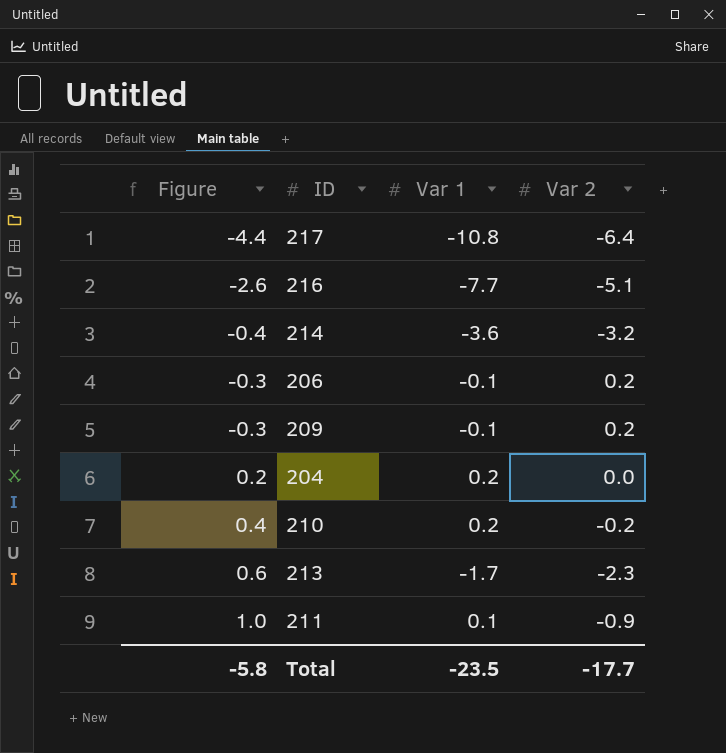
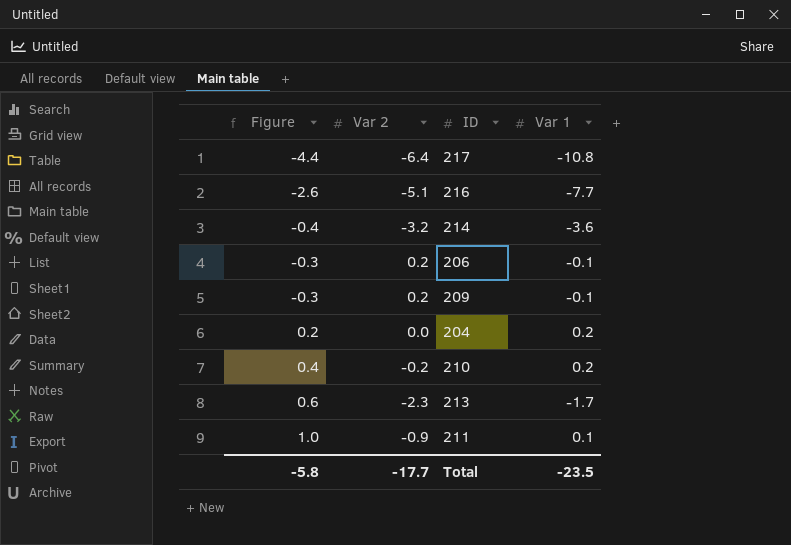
column Var 2 | position: 4 -> 2

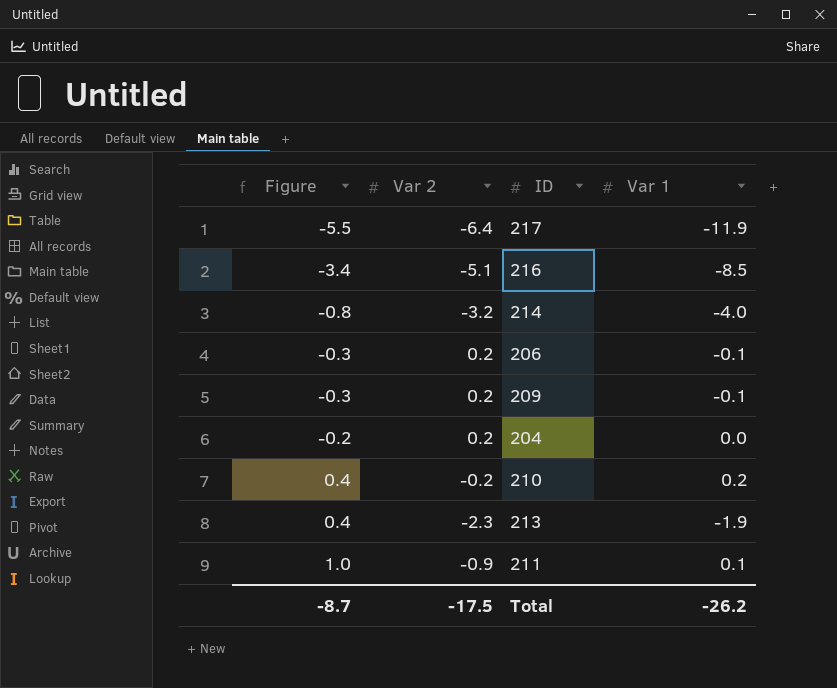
217 | Figure: -4.4 -> -5.5
217 | Var 1: -10.8 -> -11.9
216 | Figure: -2.6 -> -3.4
216 | Var 1: -7.7 -> -8.5
214 | Figure: -0.4 -> -0.8
214 | Var 1: -3.6 -> -4.0
204 | Figure: 0.2 -> -0.2
204 | Var 2: 0.0 -> 0.2
204 | Var 1: 0.2 -> 0.0
213 | Figure: 0.6 -> 0.4
213 | Var 1: -1.7 -> -1.9
Total | Figure: -5.8 -> -8.7
Total | Var 2: -17.7 -> -17.5
Total | Var 1: -23.5 -> -26.2

